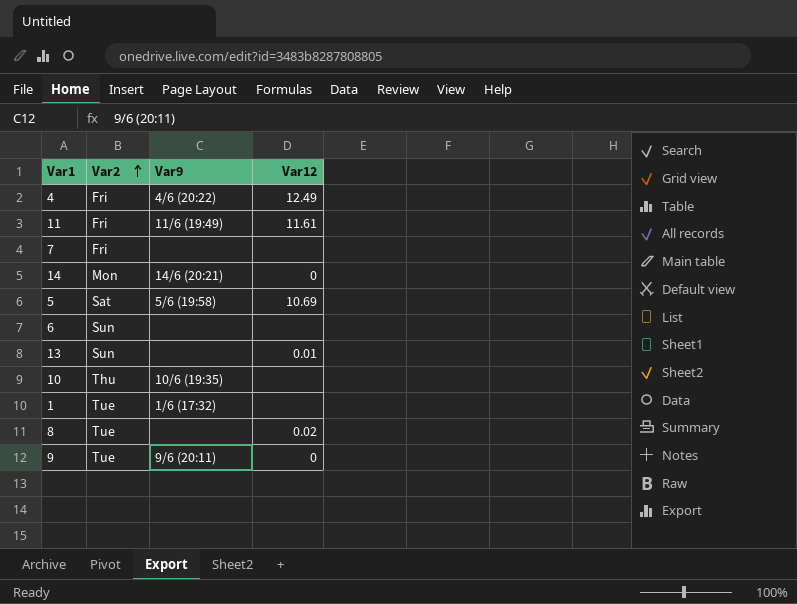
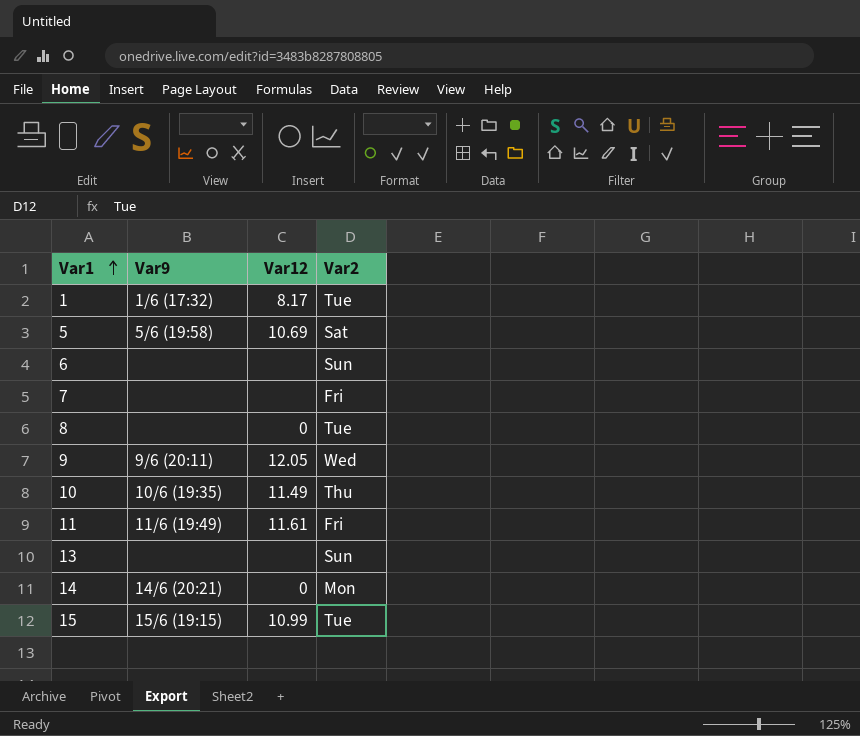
row order: Var2 ascending -> Var1 ascending
column Var2 | position: 2 -> 4
row 4: Fri | 4/6 (20:22) | 12.49 -> none
1 | Var12: none -> 8.17
8 | Var12: 0.02 -> 0
9 | Var12: 0 -> 12.05
9 | Var2: Tue -> Wed
10 | Var12: none -> 11.49
13 | Var12: 0.01 -> none
row 15: none -> 15/6 (19:15) | 10.99 | Tue

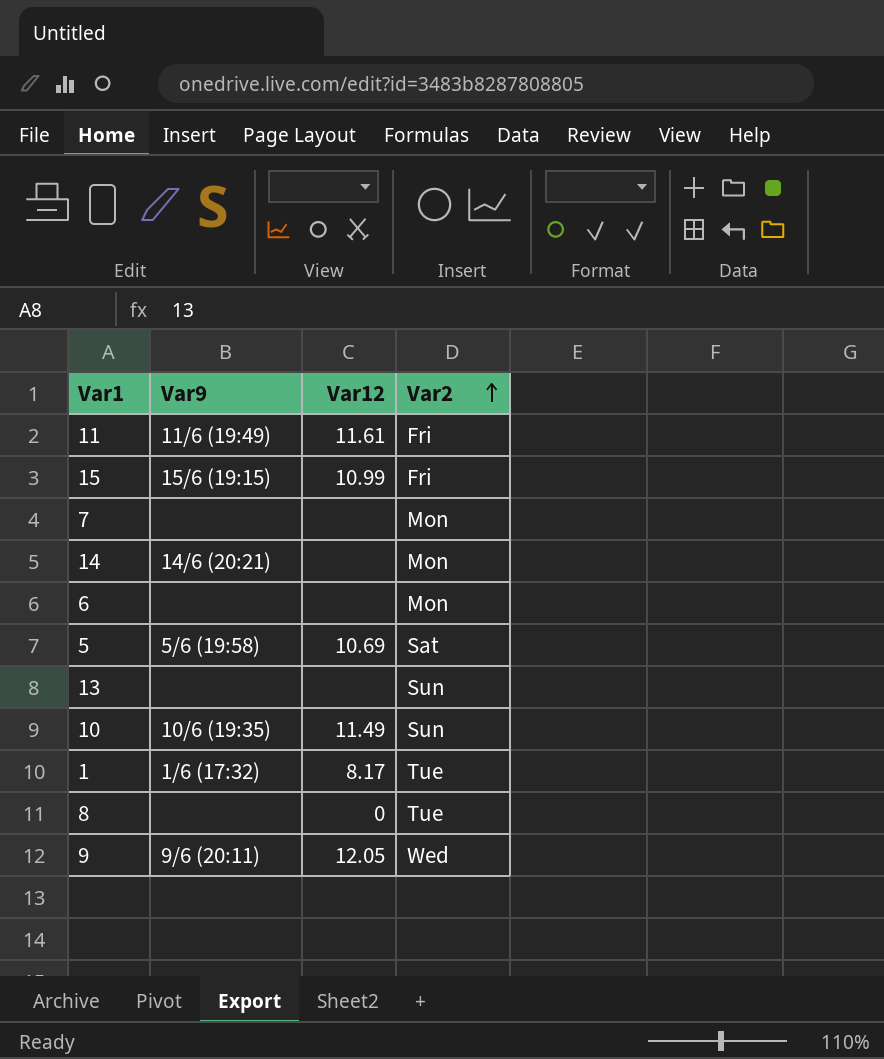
row order: Var1 ascending -> Var2 ascending
15 | Var2: Tue -> Fri
7 | Var2: Fri -> Mon
14 | Var12: 0 -> none
6 | Var2: Sun -> Mon
10 | Var2: Thu -> Sun

